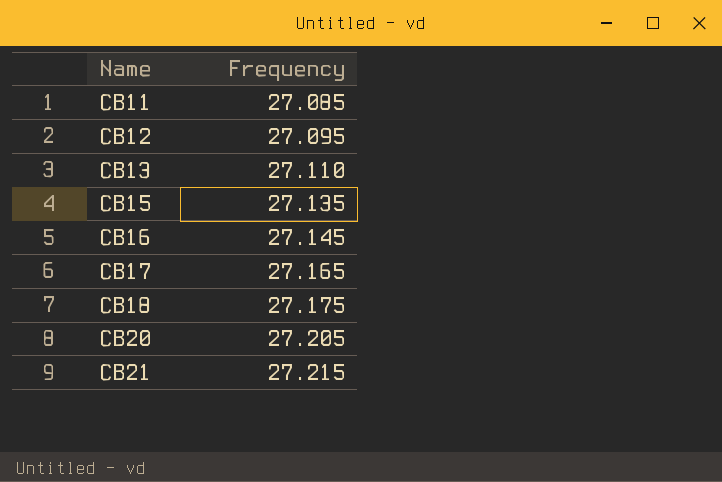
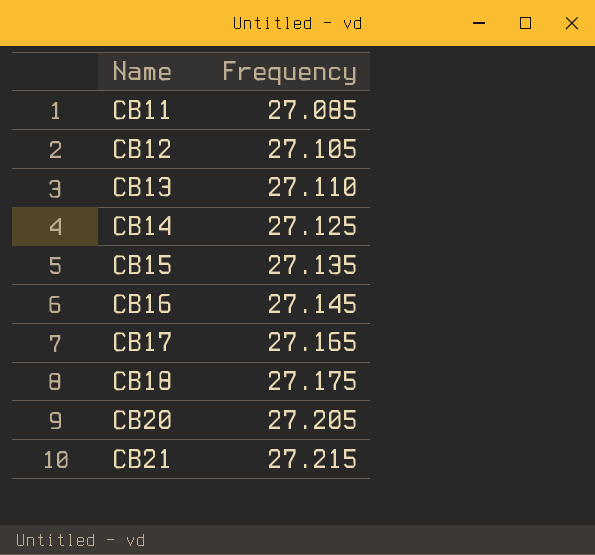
CB12 | Frequency: 27.095 -> 27.105
row CB14: none -> 27.125

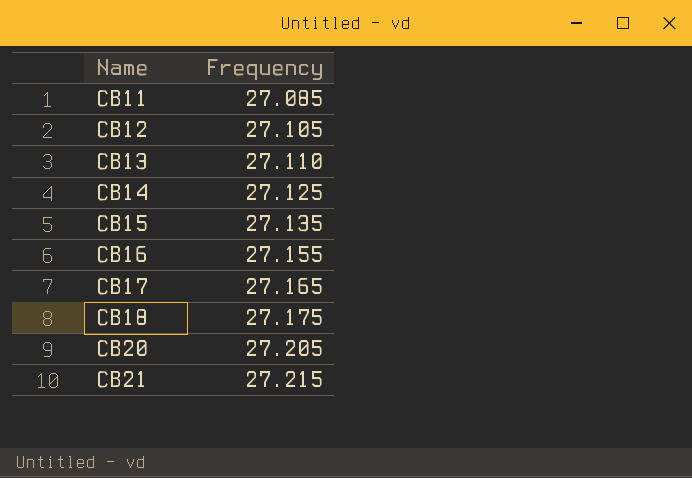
CB16 | Frequency: 27.145 -> 27.155

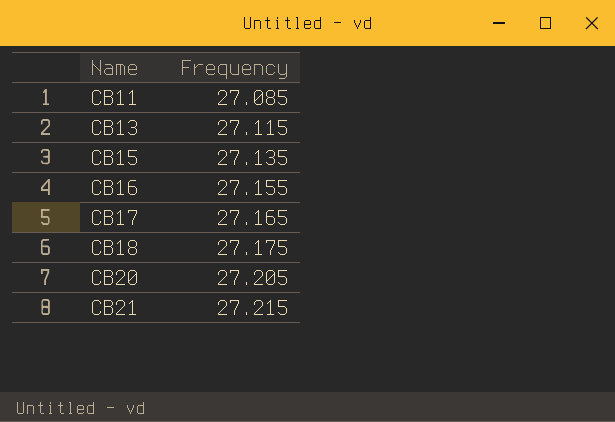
row CB12: 27.105 -> none
row CB14: 27.125 -> none
CB13 | Frequency: 27.110 -> 27.115

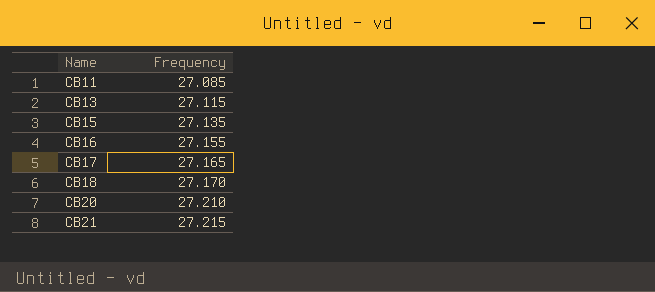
CB18 | Frequency: 27.175 -> 27.170
CB20 | Frequency: 27.205 -> 27.210

